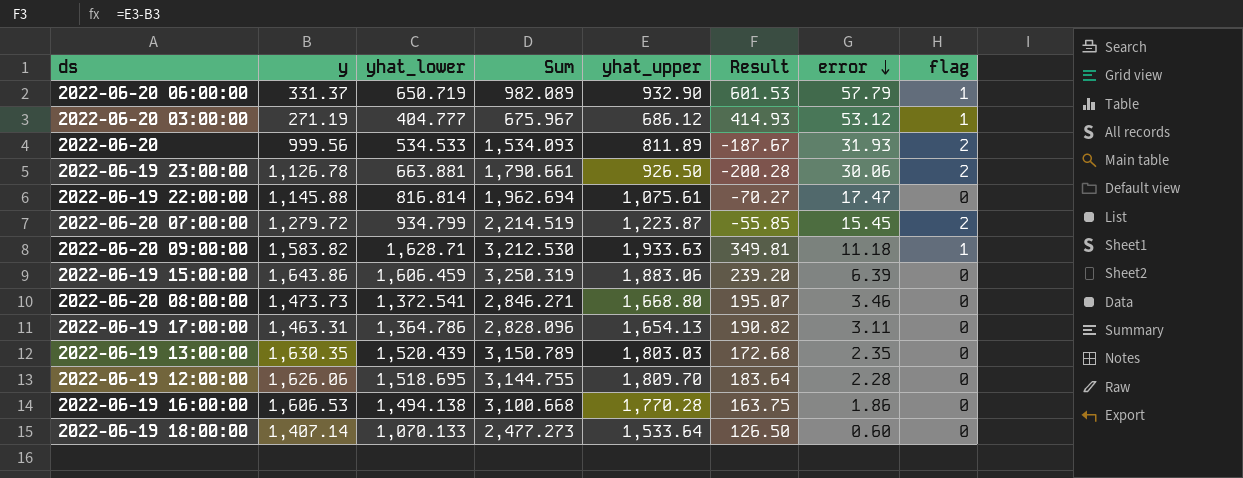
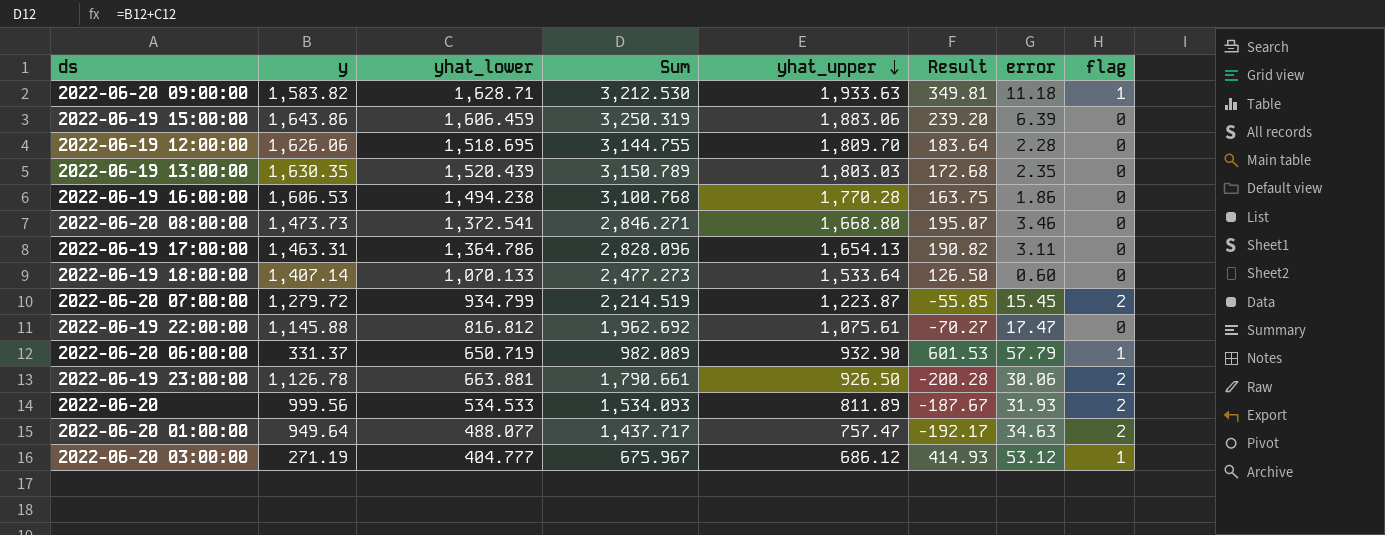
row order: error descending -> yhat_upper descending
2022-06-19 16:00:00 | yhat_lower: 1,494.138 -> 1,494.238
2022-06-19 16:00:00 | Sum: 3,100.668 -> 3,100.768
2022-06-19 22:00:00 | yhat_lower: 816.814 -> 816.812
2022-06-19 22:00:00 | Sum: 1,962.694 -> 1,962.692
row 2022-06-20 01:00:00: none -> 949.64 | 488.077 | 1,437.717 | 757.47 | -192.17 | 34.63 | 2

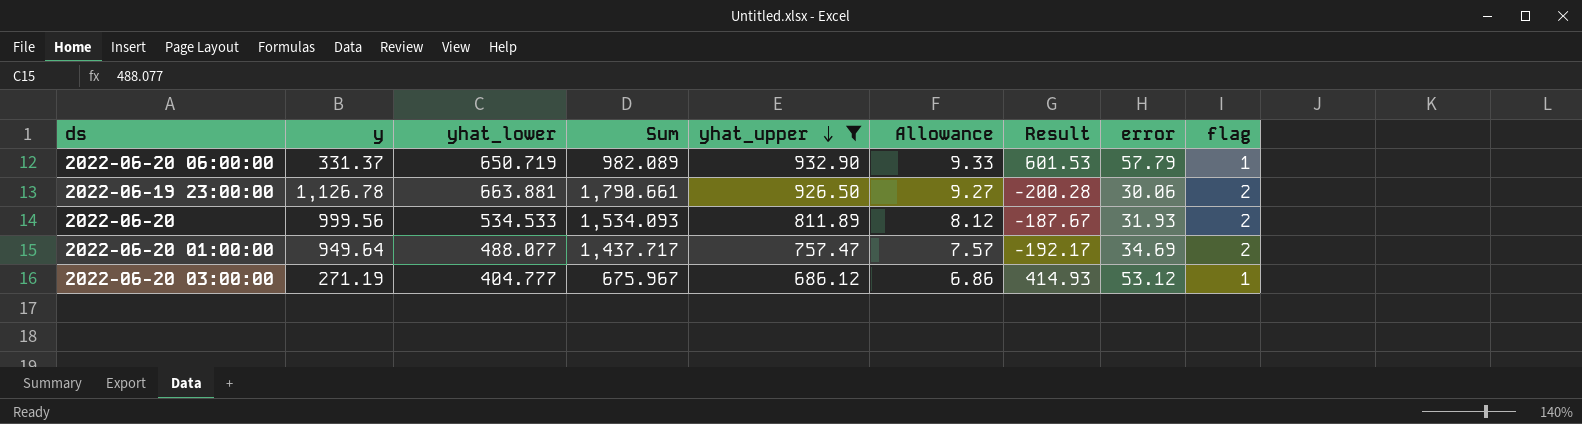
filter: none -> yhat_upper <= 932.90
column Allowance | formula: none -> [yhat_upper] * 0.01
2022-06-20 01:00:00 | error: 34.63 -> 34.69

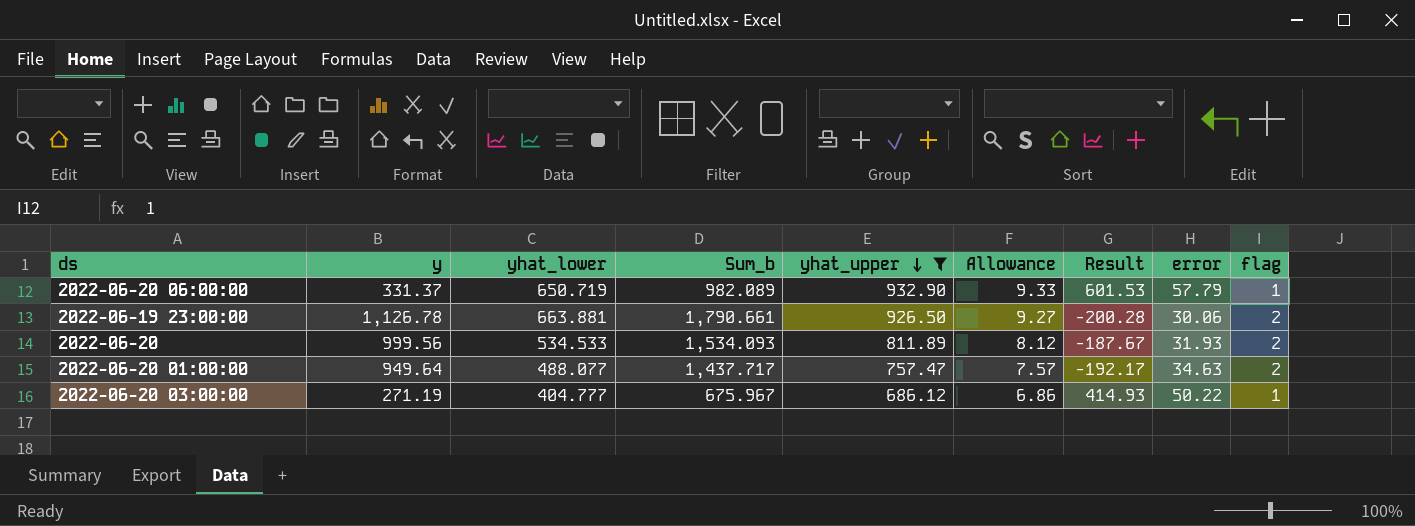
column name: Sum -> Sum_b
2022-06-20 01:00:00 | error: 34.69 -> 34.63
2022-06-20 03:00:00 | error: 53.12 -> 50.22

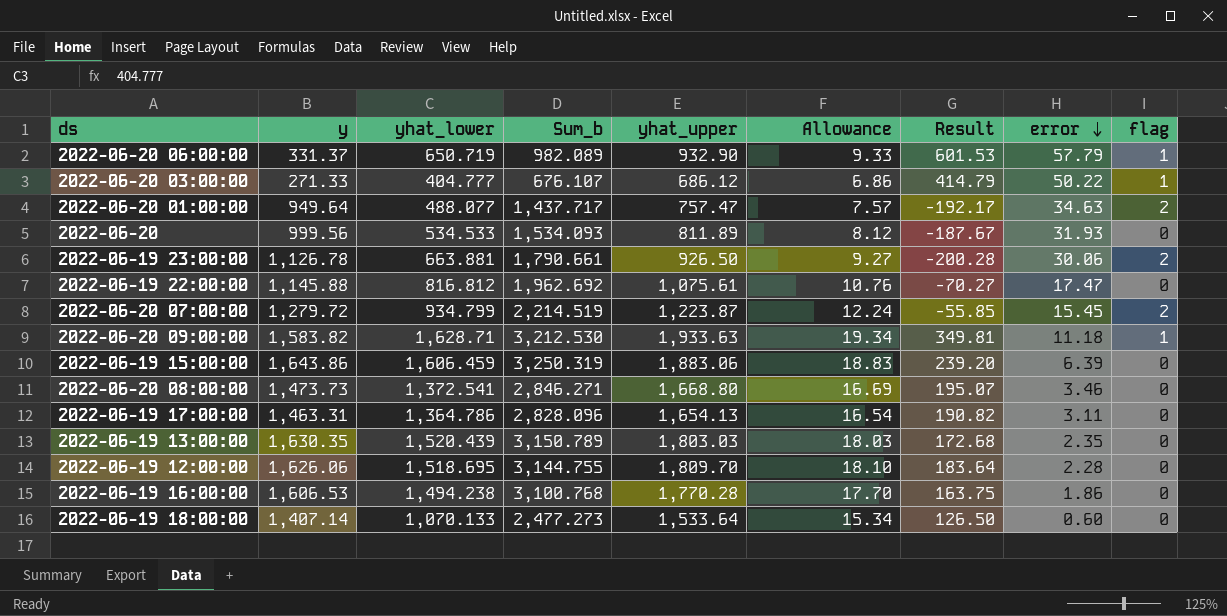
filter: yhat_upper <= 932.90 -> none
row order: yhat_upper descending -> error descending
2022-06-20 03:00:00 | y: 271.19 -> 271.33
2022-06-20 03:00:00 | Sum_b: 675.967 -> 676.107
2022-06-20 03:00:00 | Result: 414.93 -> 414.79
2022-06-20 | flag: 2 -> 0

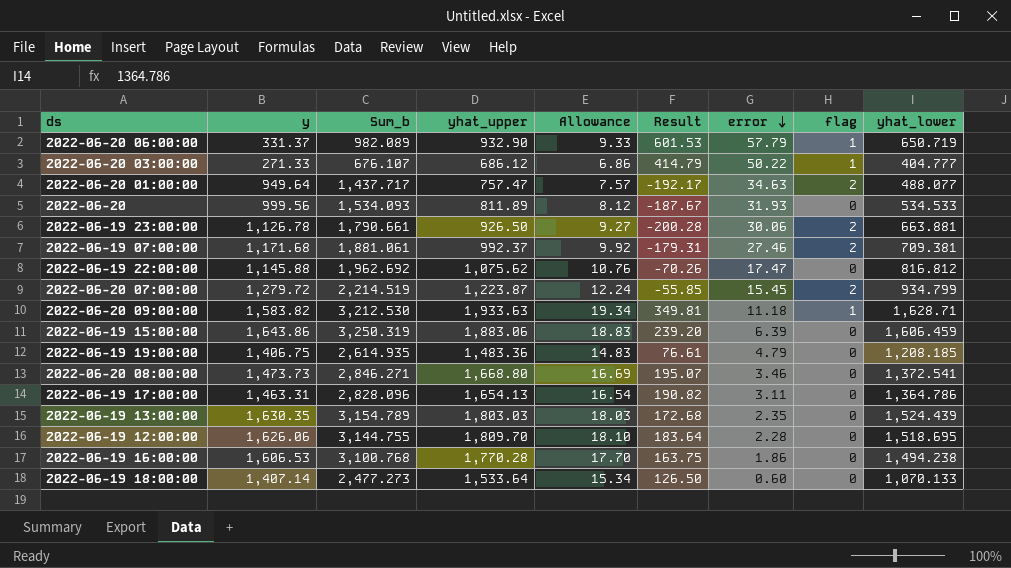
column yhat_lower | position: 3 -> 9
row 2022-06-19 07:00:00: none -> 1,171.68 | 1,881.061 | 992.37 | 9.92 | -179.31 | 27.46 | 2 | 709.381
2022-06-19 22:00:00 | yhat_upper: 1,075.61 -> 1,075.62
2022-06-19 22:00:00 | Result: -70.27 -> -70.26
row 2022-06-19 19:00:00: none -> 1,406.75 | 2,614.935 | 1,483.36 | 14.83 | 76.61 | 4.79 | 0 | 1,208.185
2022-06-19 13:00:00 | Sum_b: 3,150.789 -> 3,154.789
2022-06-19 13:00:00 | yhat_lower: 1,520.439 -> 1,524.439

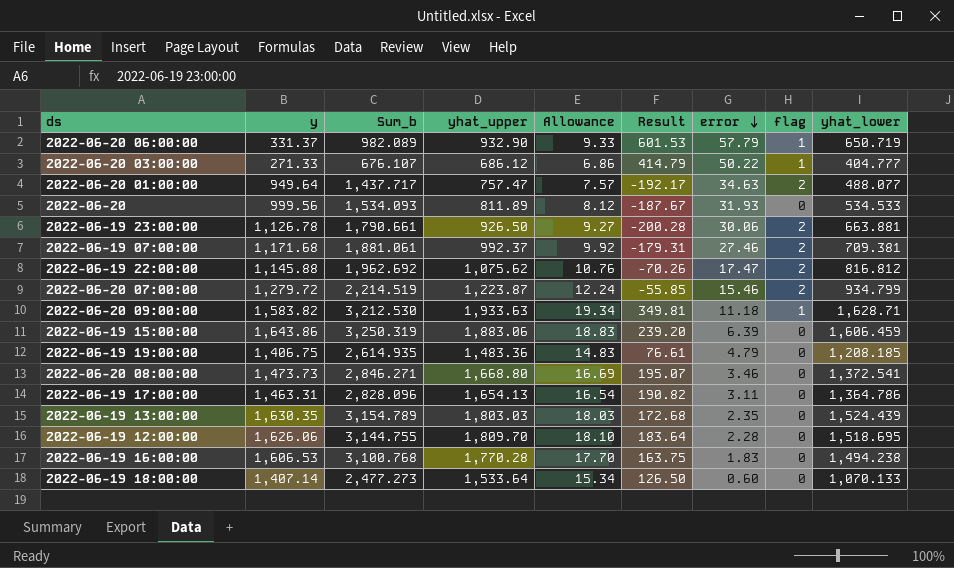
2022-06-19 22:00:00 | flag: 0 -> 2
2022-06-20 07:00:00 | error: 15.45 -> 15.46
2022-06-19 16:00:00 | error: 1.86 -> 1.83

